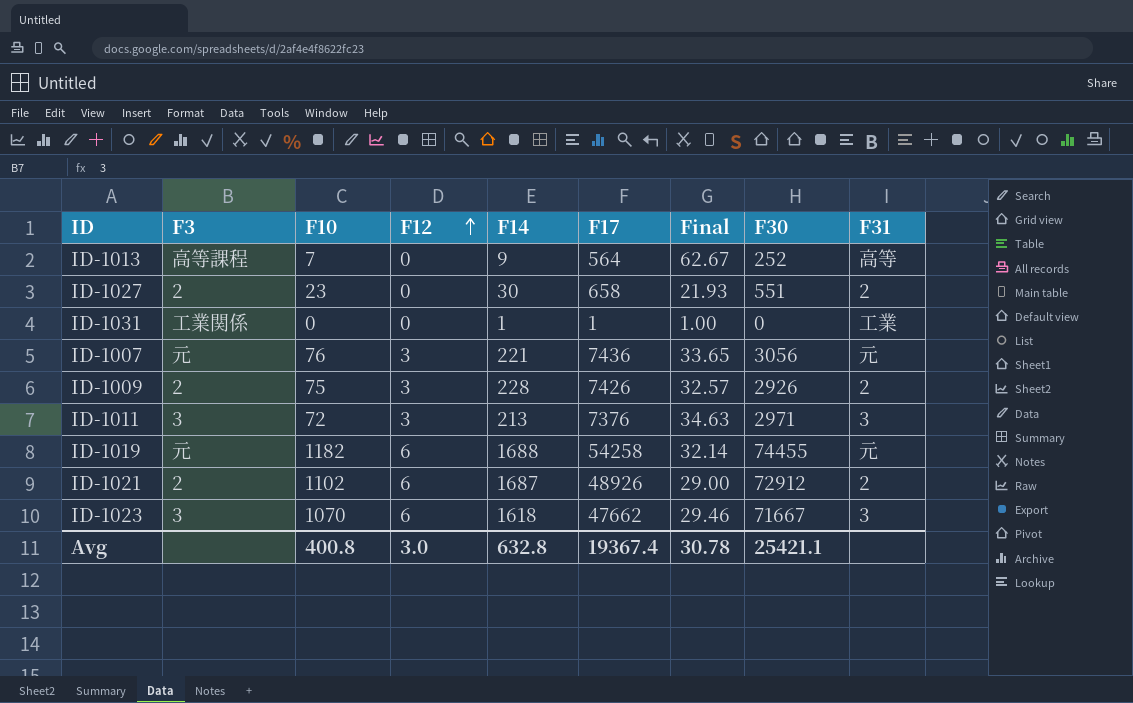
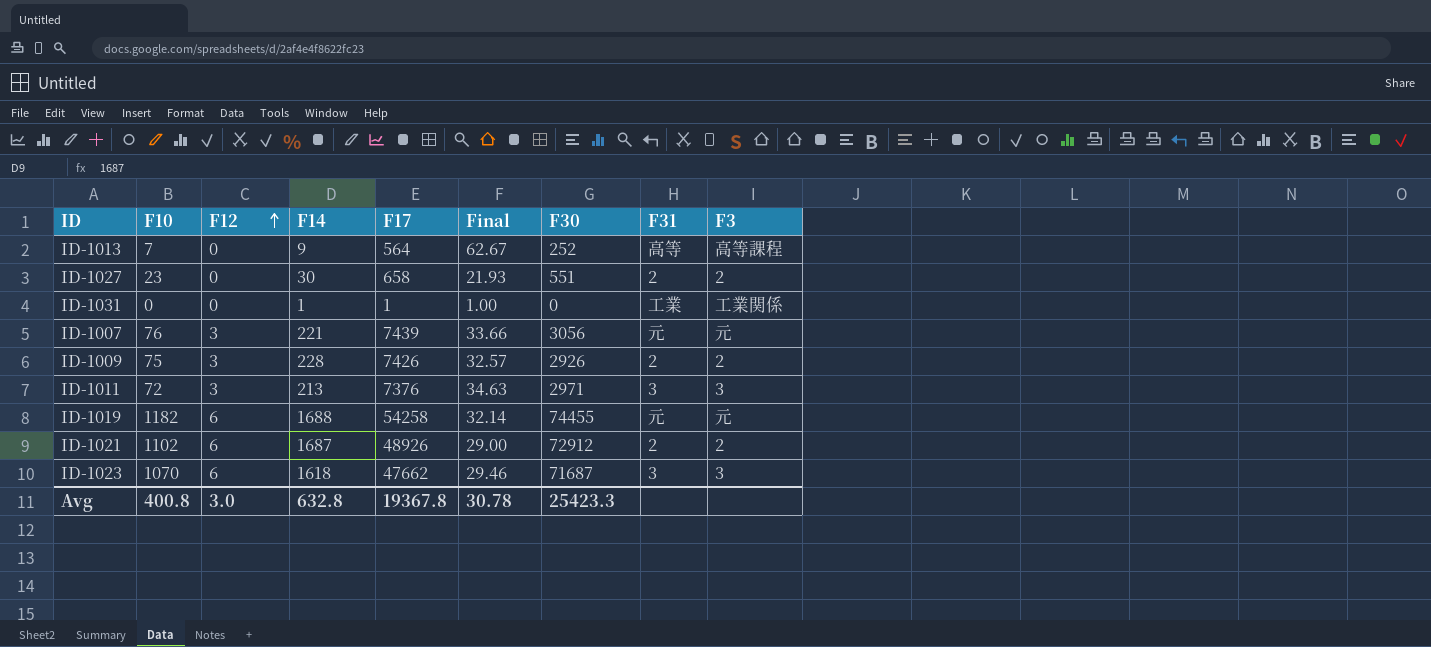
column F3 | position: 2 -> 9
ID-1007 | F17: 7436 -> 7439
ID-1007 | Final: 33.65 -> 33.66
ID-1023 | F30: 71667 -> 71687
Avg | F17: 19367.4 -> 19367.8
Avg | F30: 25421.1 -> 25423.3

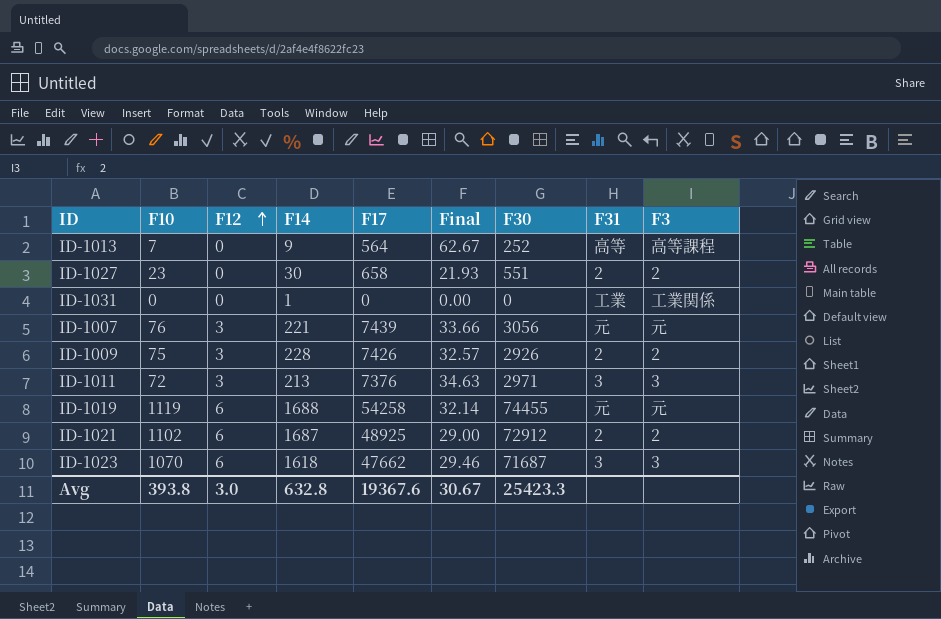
ID-1031 | F17: 1 -> 0
ID-1031 | Final: 1.00 -> 0.00
ID-1019 | F10: 1182 -> 1119
ID-1021 | F17: 48926 -> 48925
Avg | F10: 400.8 -> 393.8
Avg | F17: 19367.8 -> 19367.6
Avg | Final: 30.78 -> 30.67

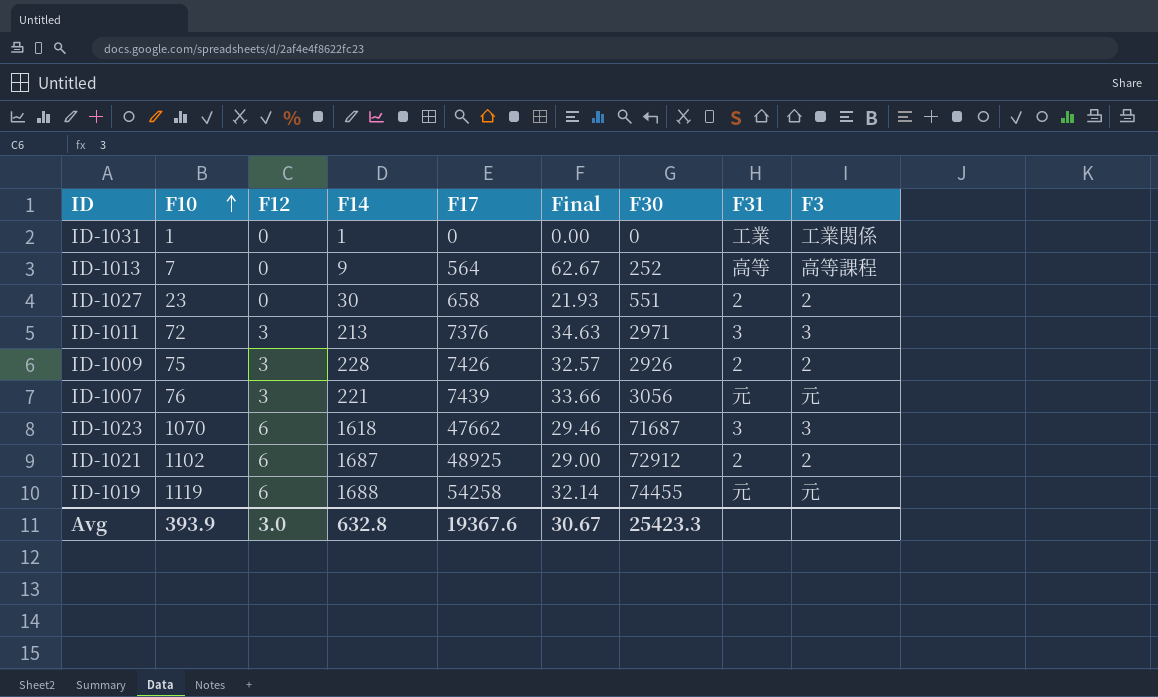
row order: F12 ascending -> F10 ascending
ID-1031 | F10: 0 -> 1
Avg | F10: 393.8 -> 393.9

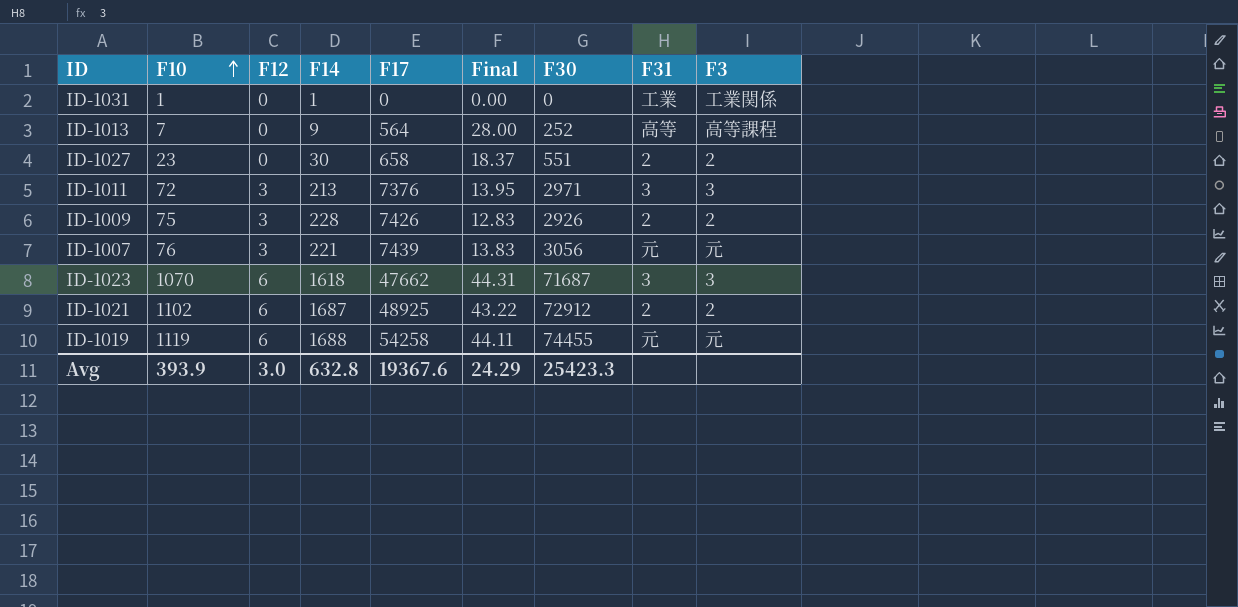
column Final | formula: [F17] / [F14] -> [F30] / [F14]
Avg | Final: 30.67 -> 24.29

